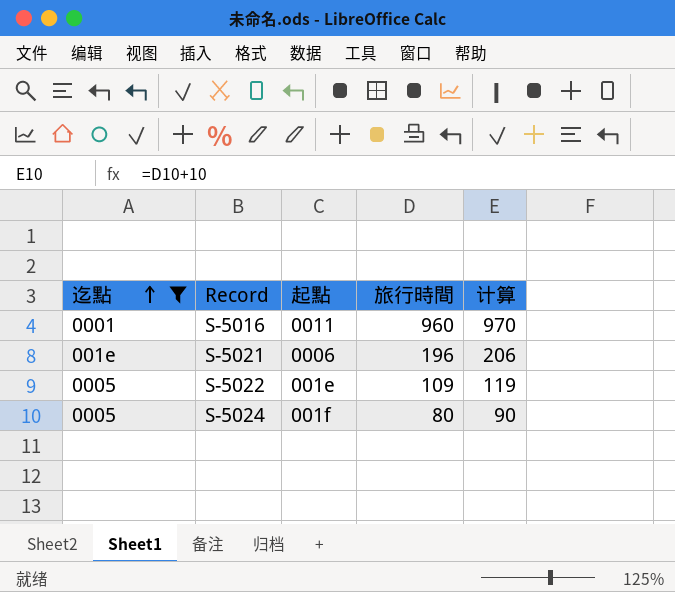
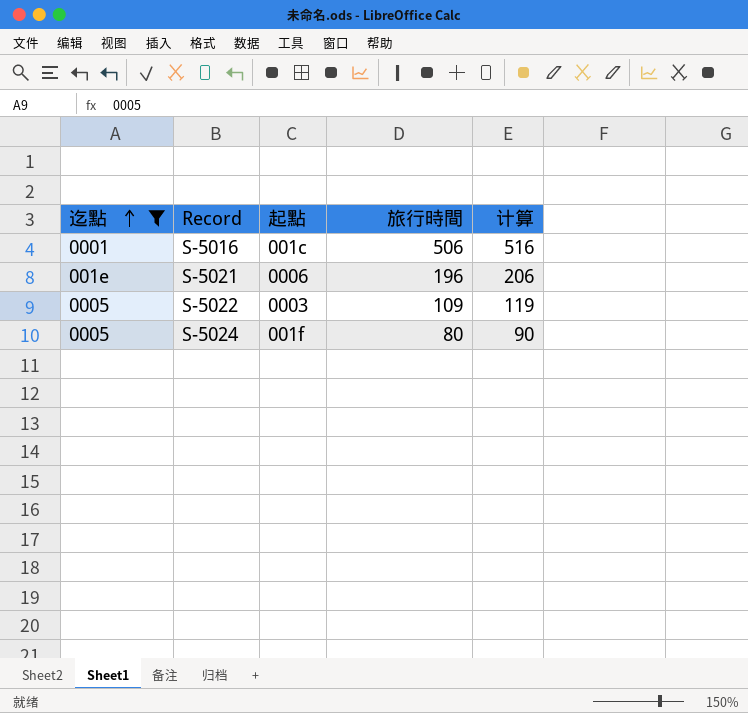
S-5016 | 起點: 0011 -> 001c
S-5016 | 旅行時間: 960 -> 506
S-5016 | 计算: 970 -> 516
S-5022 | 起點: 001e -> 0003

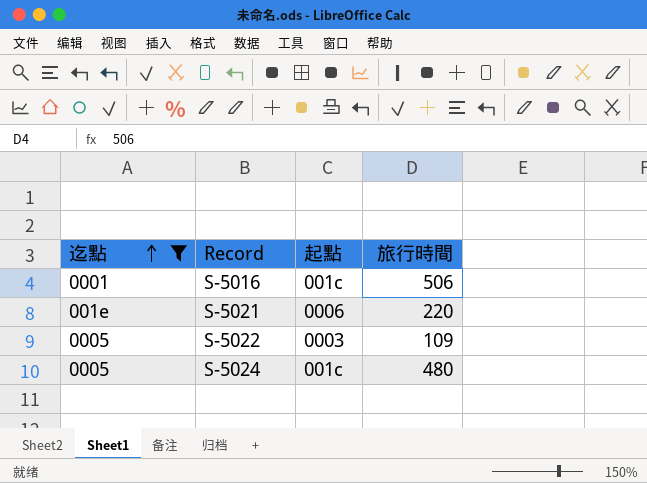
column 计算 | formula: [旅行時間] + 10 -> none
S-5021 | 旅行時間: 196 -> 220
S-5024 | 起點: 001f -> 001c
S-5024 | 旅行時間: 80 -> 480

